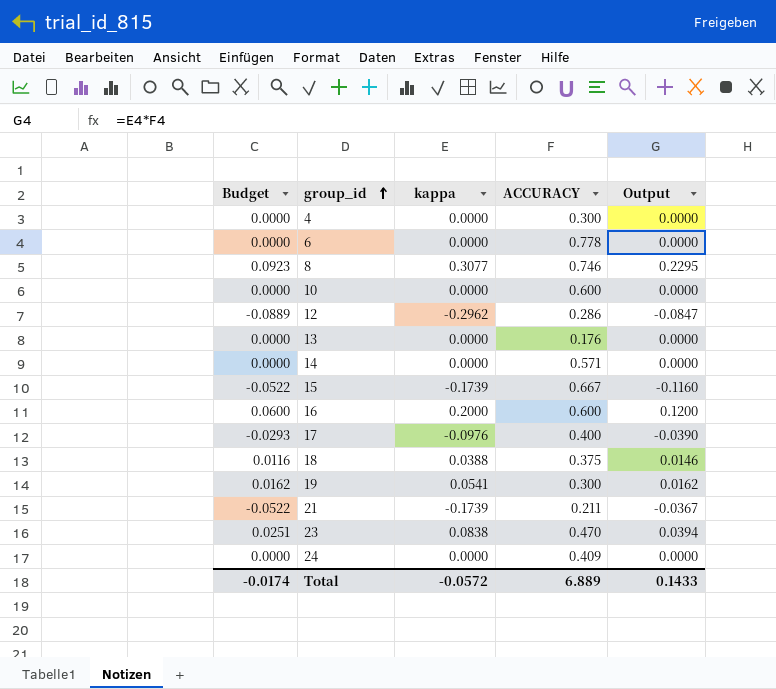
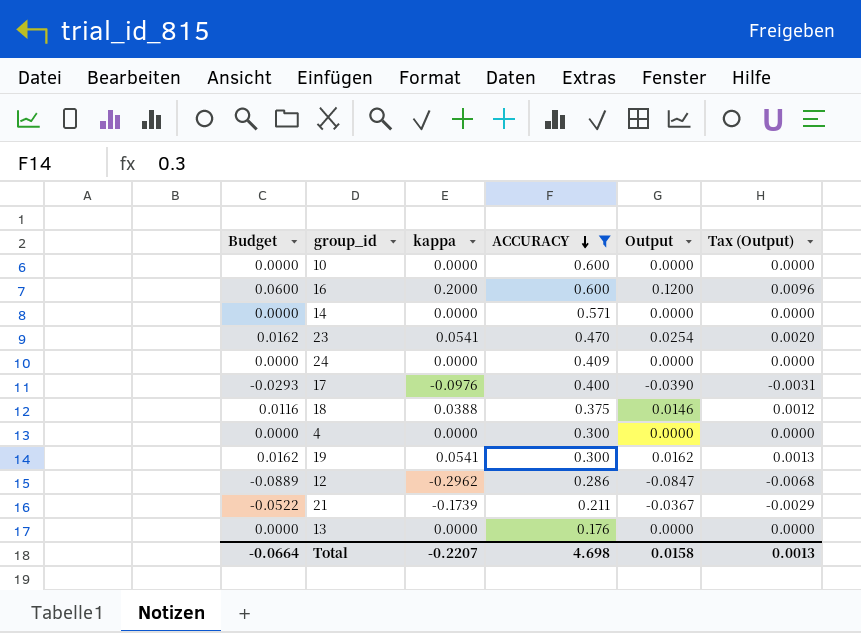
filter: none -> ACCURACY <= 0.600
row order: group_id ascending -> ACCURACY descending
column Tax (Output) | formula: none -> [Output] * 0.08
23 | Budget: 0.0251 -> 0.0162
23 | kappa: 0.0838 -> 0.0541
23 | Output: 0.0394 -> 0.0254
Total | Budget: -0.0174 -> -0.0664
Total | kappa: -0.0572 -> -0.2207
Total | ACCURACY: 6.889 -> 4.698
Total | Output: 0.1433 -> 0.0158

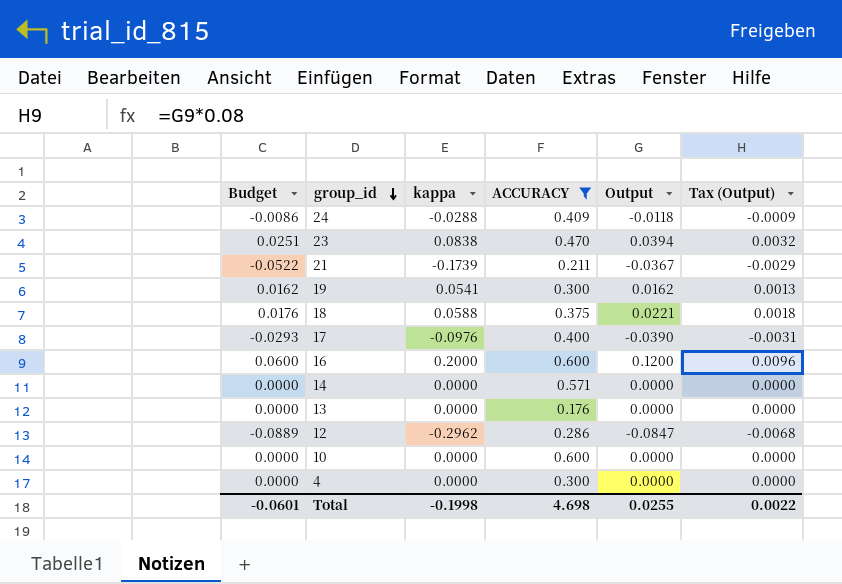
row order: ACCURACY descending -> group_id descending
24 | Budget: 0.0000 -> -0.0086
24 | kappa: 0.0000 -> -0.0288
24 | Output: 0.0000 -> -0.0118
24 | Tax (Output): 0.0000 -> -0.0009
23 | Budget: 0.0162 -> 0.0251
23 | kappa: 0.0541 -> 0.0838
23 | Output: 0.0254 -> 0.0394
23 | Tax (Output): 0.0020 -> 0.0032
18 | Budget: 0.0116 -> 0.0176
18 | kappa: 0.0388 -> 0.0588
18 | Output: 0.0146 -> 0.0221
18 | Tax (Output): 0.0012 -> 0.0018
Total | Budget: -0.0664 -> -0.0601
Total | kappa: -0.2207 -> -0.1998
Total | Output: 0.0158 -> 0.0255
Total | Tax (Output): 0.0013 -> 0.0022

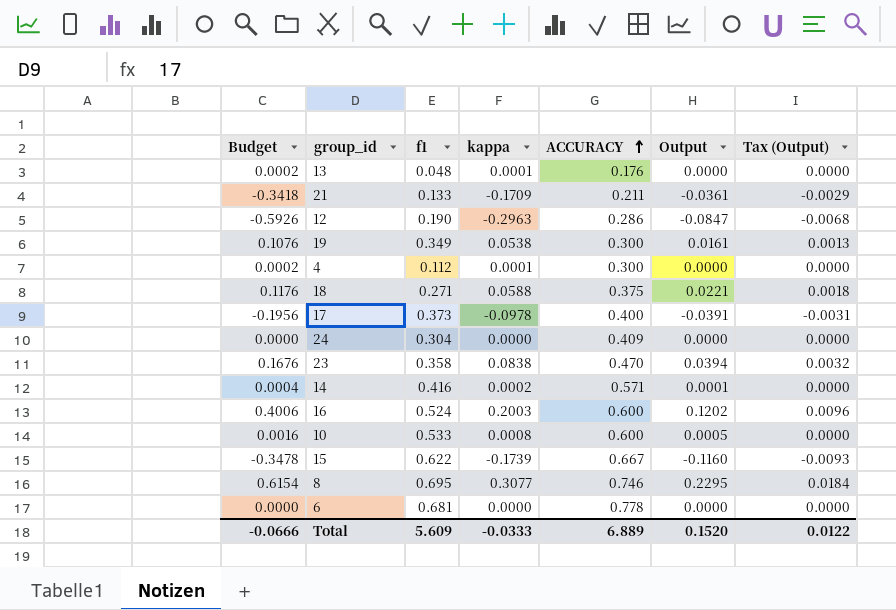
filter: ACCURACY <= 0.600 -> none
row order: group_id descending -> ACCURACY ascending
column Budget | formula: [kappa] * 0.3 -> [kappa] * 2
column f1 | position: none -> 3
13 | kappa: 0.0000 -> 0.0001
21 | kappa: -0.1739 -> -0.1709
21 | Output: -0.0367 -> -0.0361
12 | kappa: -0.2962 -> -0.2963
19 | kappa: 0.0541 -> 0.0538
19 | Output: 0.0162 -> 0.0161
4 | kappa: 0.0000 -> 0.0001
17 | kappa: -0.0976 -> -0.0978
17 | Output: -0.0390 -> -0.0391
24 | kappa: -0.0288 -> 0.0000
24 | Output: -0.0118 -> 0.0000
24 | Tax (Output): -0.0009 -> 0.0000
14 | kappa: 0.0000 -> 0.0002
14 | Output: 0.0000 -> 0.0001
16 | kappa: 0.2000 -> 0.2003
16 | Output: 0.1200 -> 0.1202
10 | kappa: 0.0000 -> 0.0008
10 | Output: 0.0000 -> 0.0005
Total | Budget: -0.0601 -> -0.0666
Total | kappa: -0.1998 -> -0.0333
Total | ACCURACY: 4.698 -> 6.889
Total | Output: 0.0255 -> 0.1520
Total | Tax (Output): 0.0022 -> 0.0122

